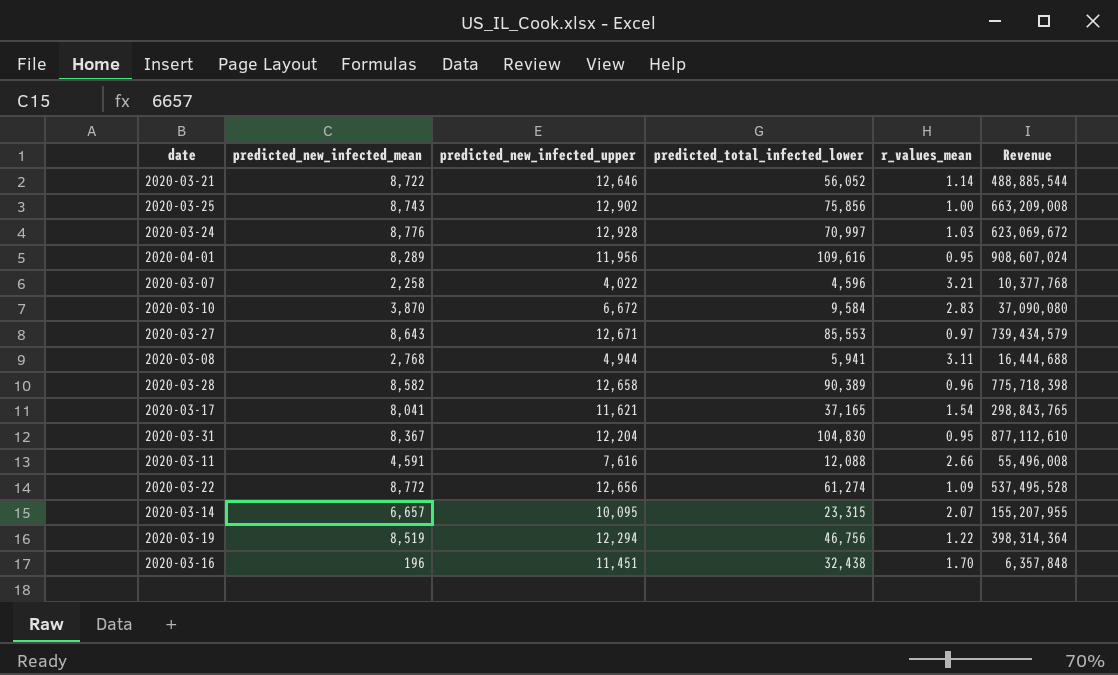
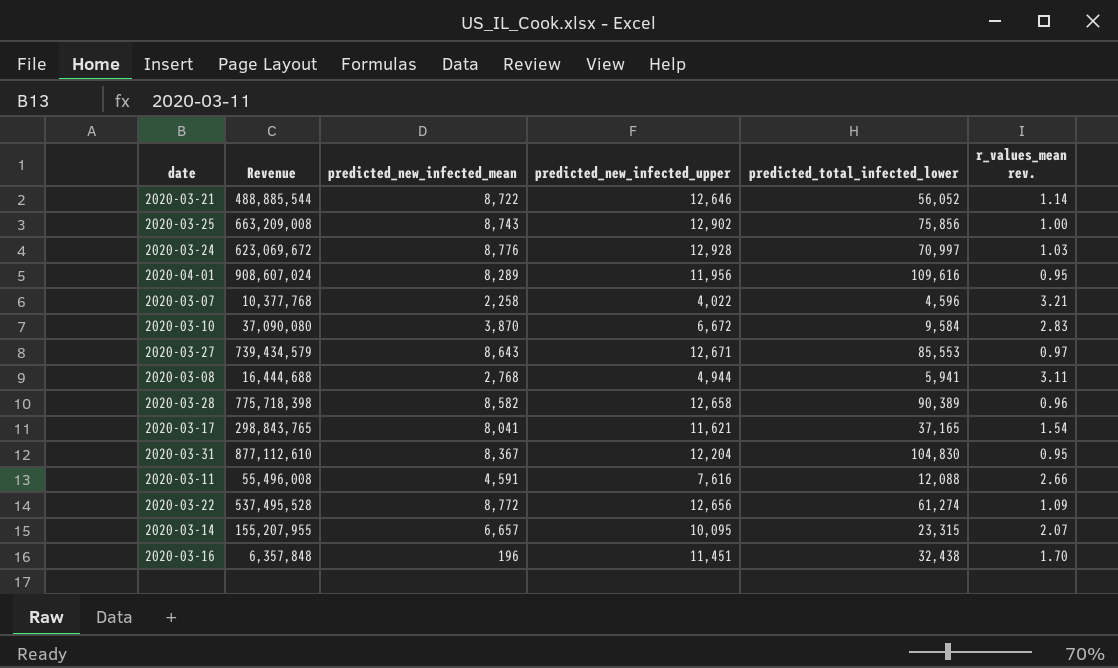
column Revenue | position: 6 -> 2
column name: r_values_mean -> r_values_mean rev.
row 2020-03-19: 8,519 | 12,294 | 46,756 | 1.22 | 398,314,364 -> none

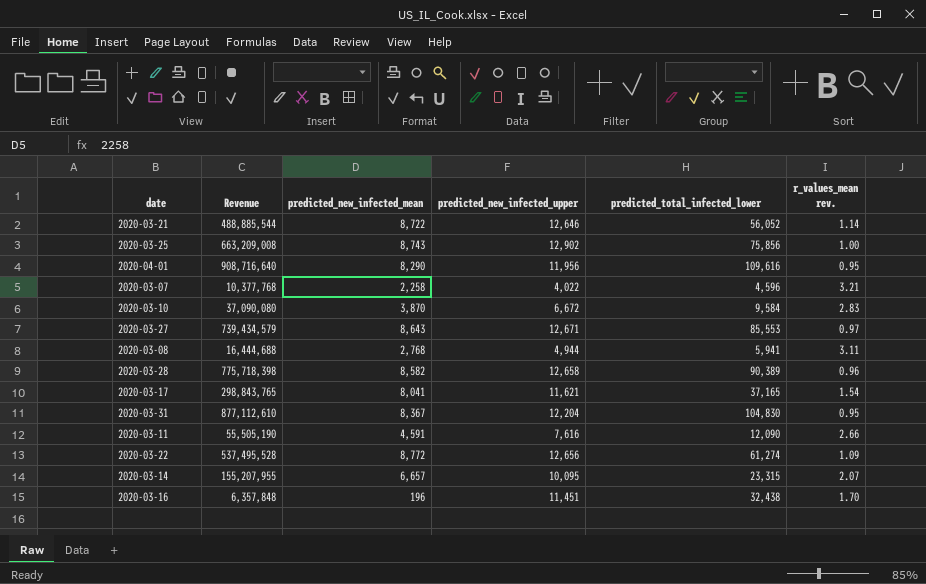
row 2020-03-24: 623,069,672 | 8,776 | 12,928 | 70,997 | 1.03 -> none
2020-04-01 | Revenue: 908,607,024 -> 908,716,640
2020-04-01 | predicted_new_infected_mean: 8,289 -> 8,290
2020-03-11 | Revenue: 55,496,008 -> 55,505,190
2020-03-11 | predicted_total_infected_lower: 12,088 -> 12,090

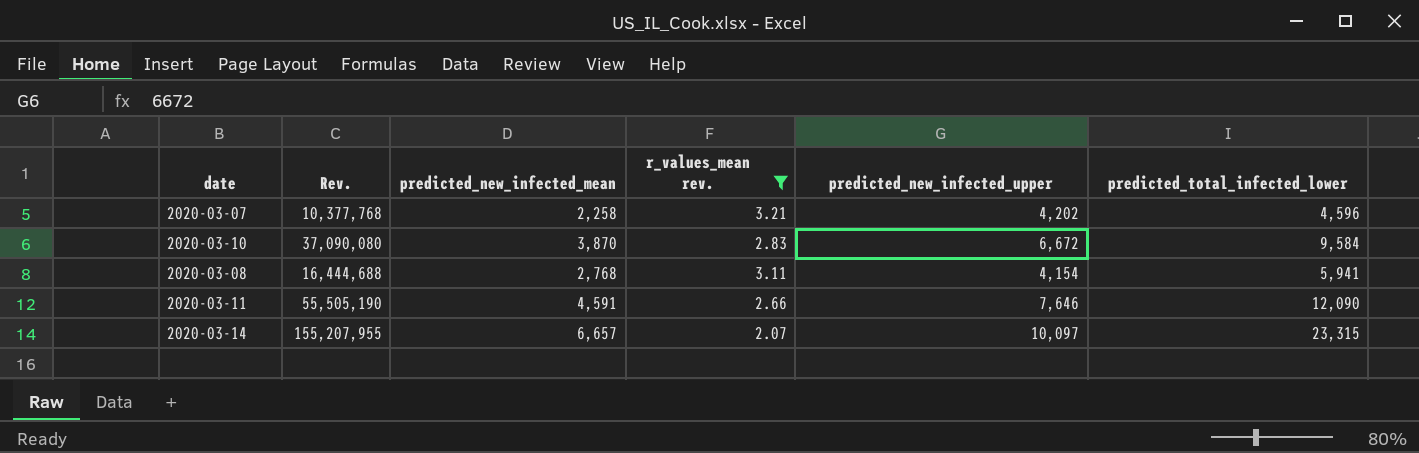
filter: none -> r_values_mean rev. >= 2.07
column name: Revenue -> Rev.
column r_values_mean rev. | position: 6 -> 4
2020-03-07 | predicted_new_infected_upper: 4,022 -> 4,202
2020-03-08 | predicted_new_infected_upper: 4,944 -> 4,154
2020-03-11 | predicted_new_infected_upper: 7,616 -> 7,646
2020-03-14 | predicted_new_infected_upper: 10,095 -> 10,097

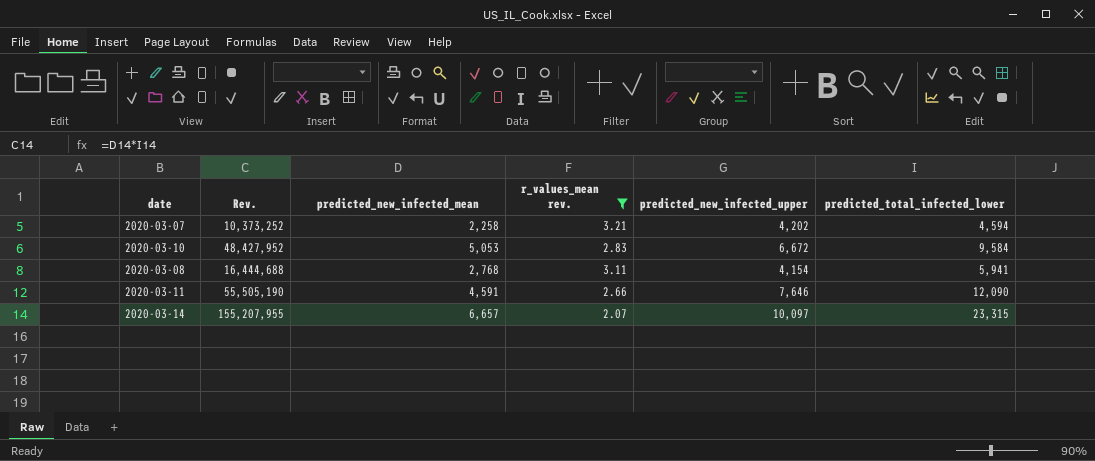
2020-03-07 | Rev.: 10,377,768 -> 10,373,252
2020-03-07 | predicted_total_infected_lower: 4,596 -> 4,594
2020-03-10 | Rev.: 37,090,080 -> 48,427,952
2020-03-10 | predicted_new_infected_mean: 3,870 -> 5,053

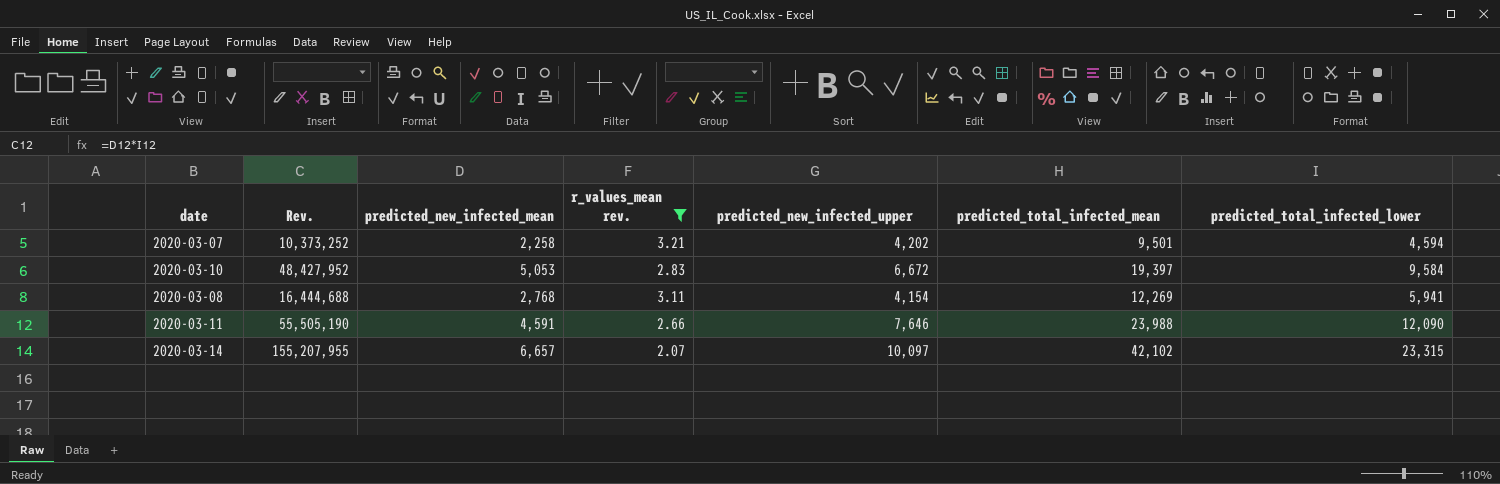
column predicted_total_infected_mean | position: none -> 6

